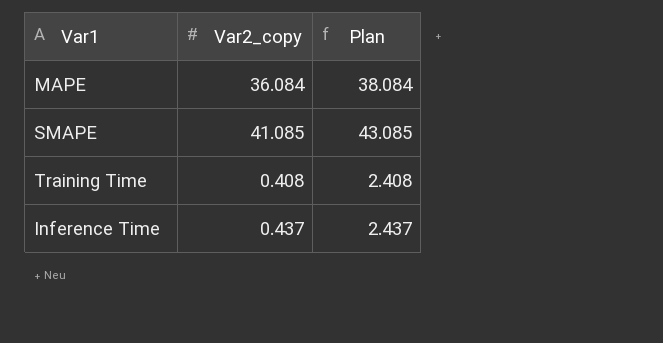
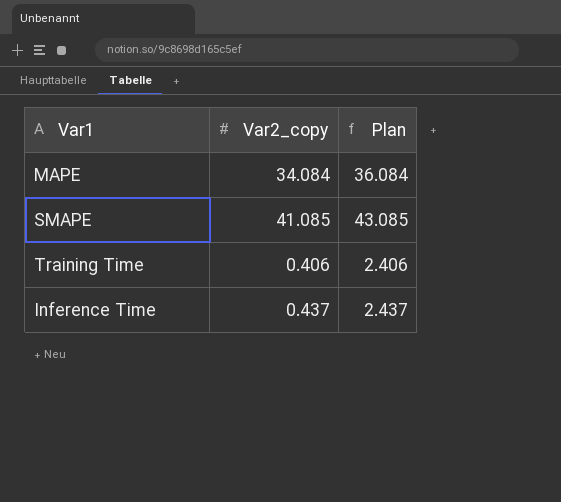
MAPE | Var2_copy: 36.084 -> 34.084
MAPE | Plan: 38.084 -> 36.084
Training Time | Var2_copy: 0.408 -> 0.406
Training Time | Plan: 2.408 -> 2.406

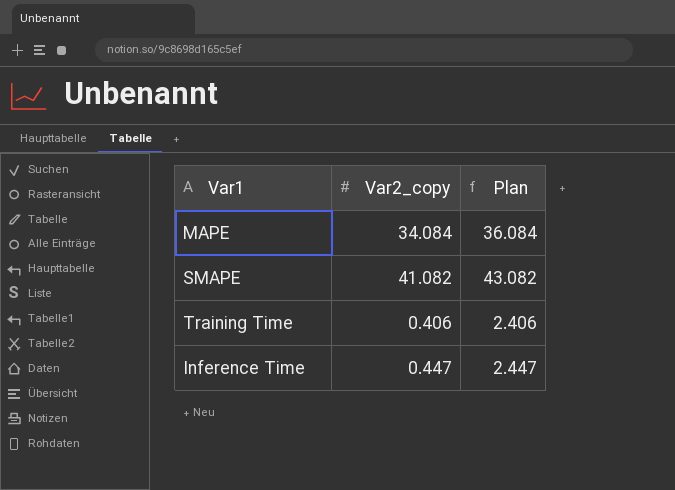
SMAPE | Var2_copy: 41.085 -> 41.082
SMAPE | Plan: 43.085 -> 43.082
Inference Time | Var2_copy: 0.437 -> 0.447
Inference Time | Plan: 2.437 -> 2.447

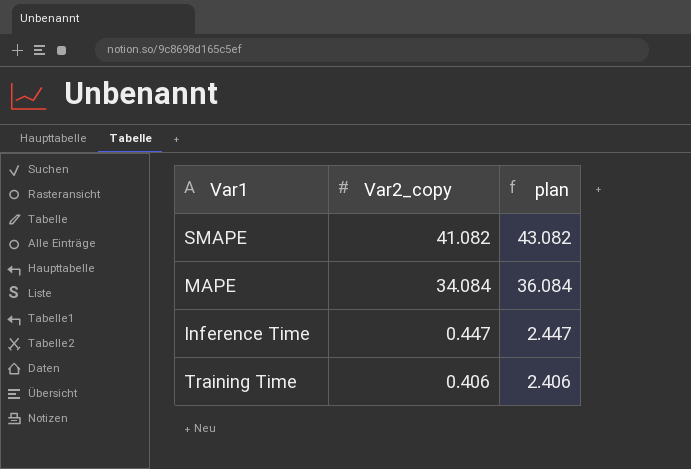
row order: none -> Var2_copy descending
column name: Plan -> plan

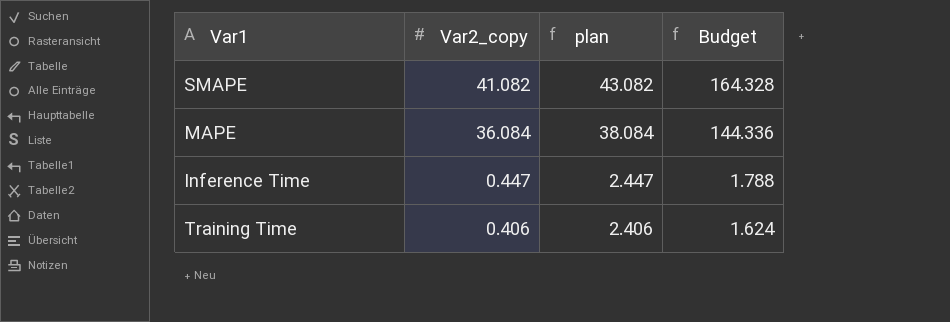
column Budget | formula: none -> [Var2_copy] * 4
MAPE | Var2_copy: 34.084 -> 36.084
MAPE | plan: 36.084 -> 38.084

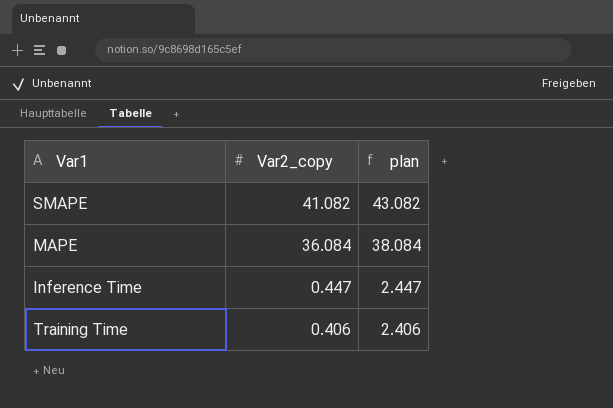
column Budget | formula: [Var2_copy] * 4 -> none

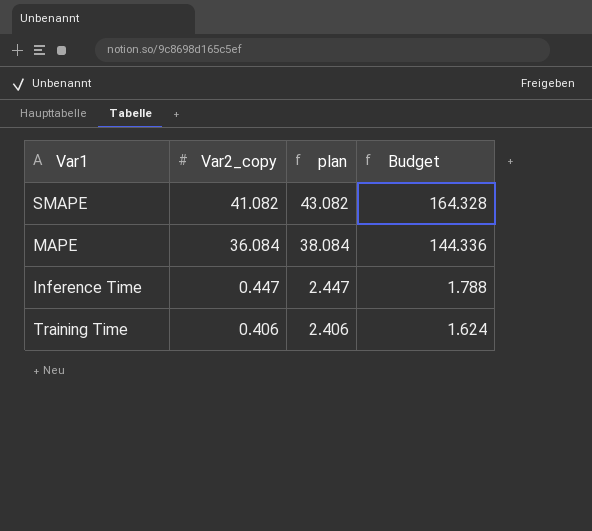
column Budget | formula: none -> [Var2_copy] * 4

